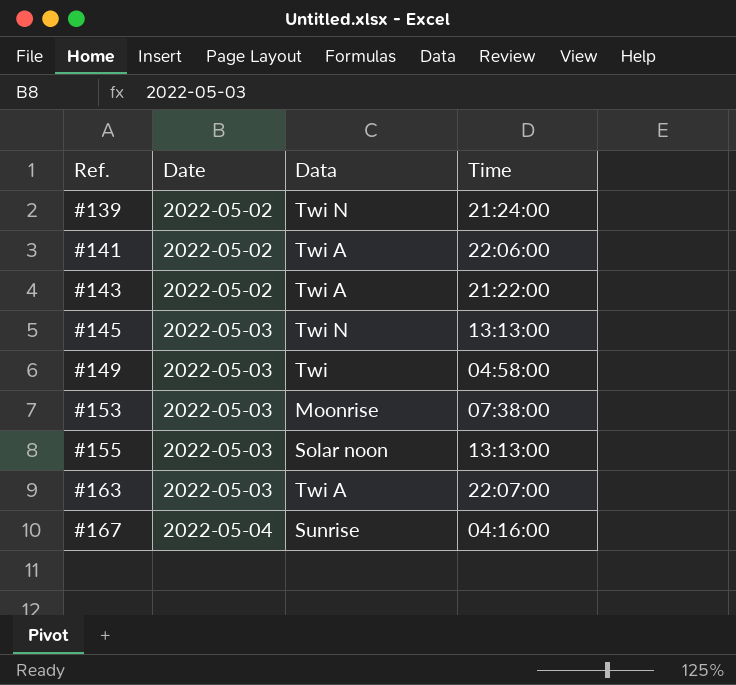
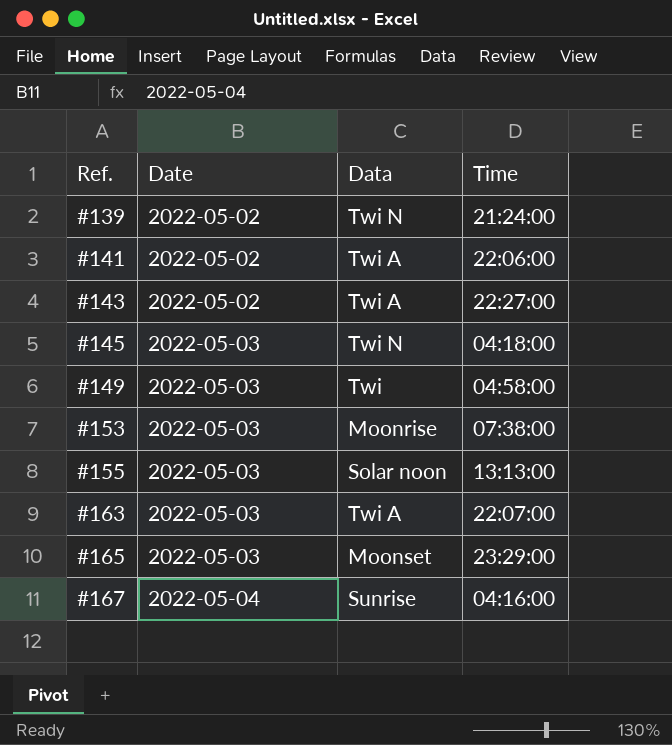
#143 | Time: 21:22:00 -> 22:27:00
#145 | Time: 13:13:00 -> 04:18:00
row #165: none -> 2022-05-03 | Moonset | 23:29:00

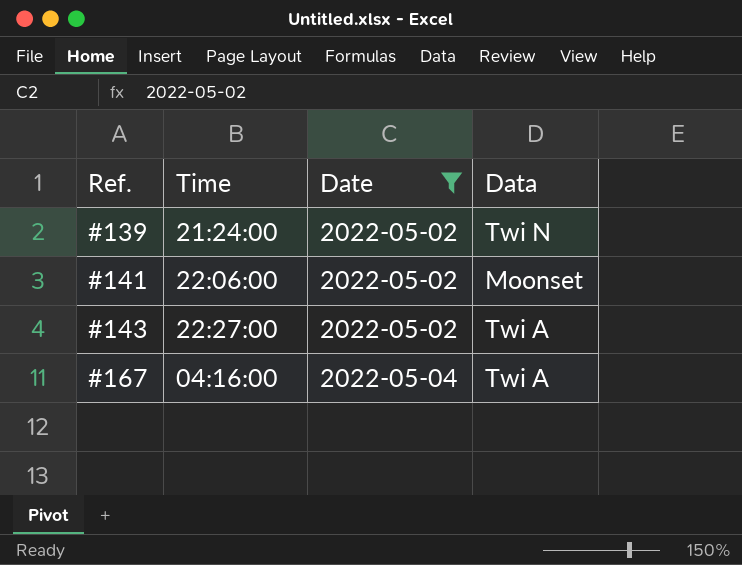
filter: none -> Date != 2022-05-03
column Time | position: 4 -> 2
#141 | Data: Twi A -> Moonset
#167 | Data: Sunrise -> Twi A

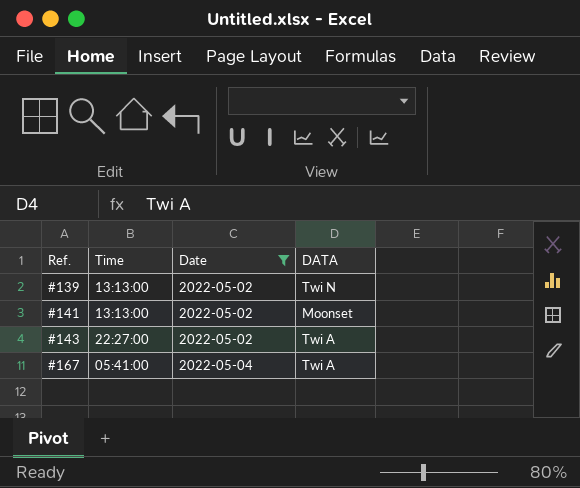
column name: Data -> DATA
#139 | Time: 21:24:00 -> 13:13:00
#141 | Time: 22:06:00 -> 13:13:00
#167 | Time: 04:16:00 -> 05:41:00

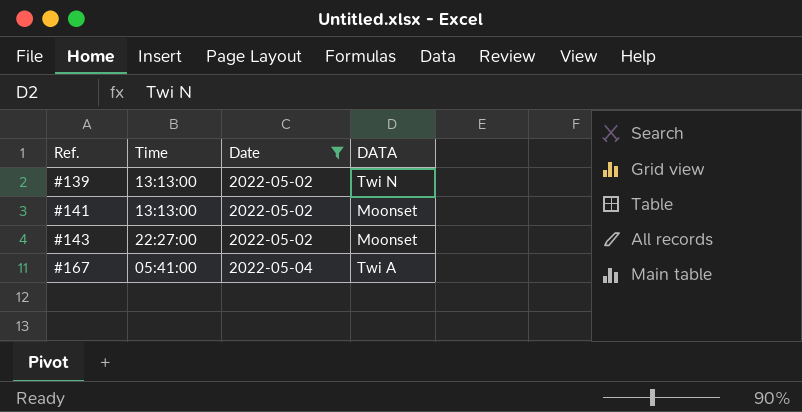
#143 | DATA: Twi A -> Moonset

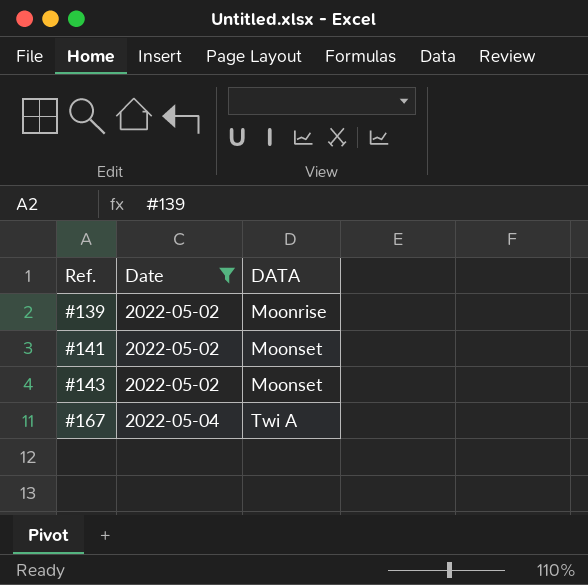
column Time | position: 2 -> none
#139 | DATA: Twi N -> Moonrise

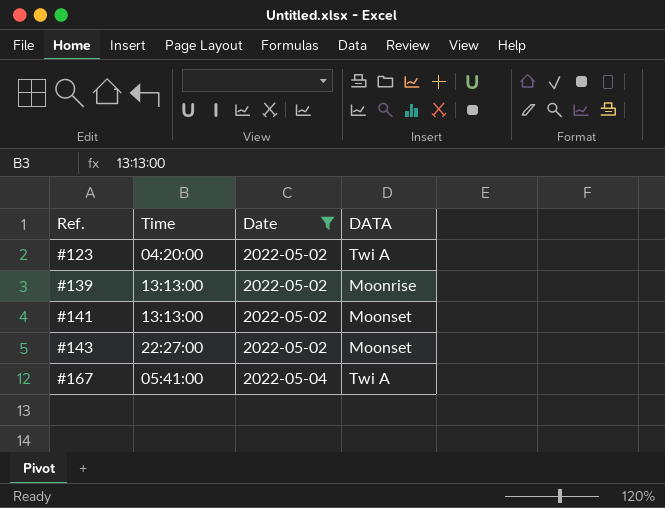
column Time | position: none -> 2
row #123: none -> 04:20:00 | 2022-05-02 | Twi A

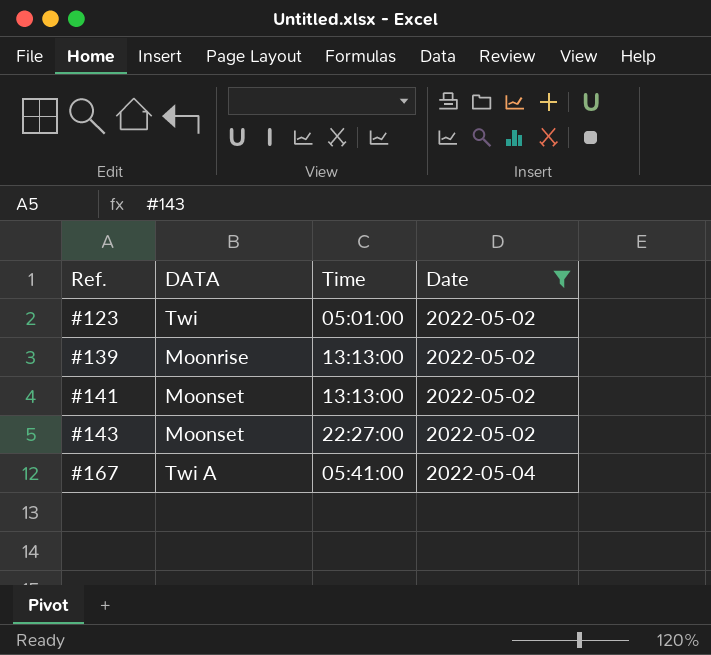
column DATA | position: 4 -> 2
#123 | DATA: Twi A -> Twi
#123 | Time: 04:20:00 -> 05:01:00

